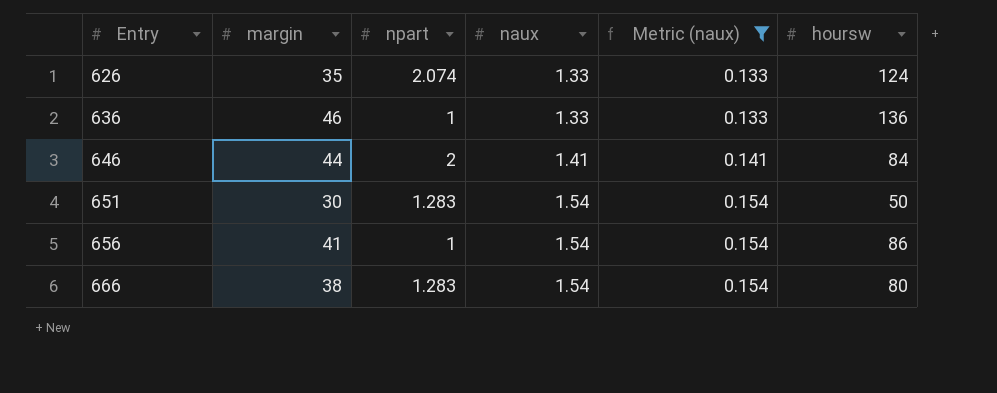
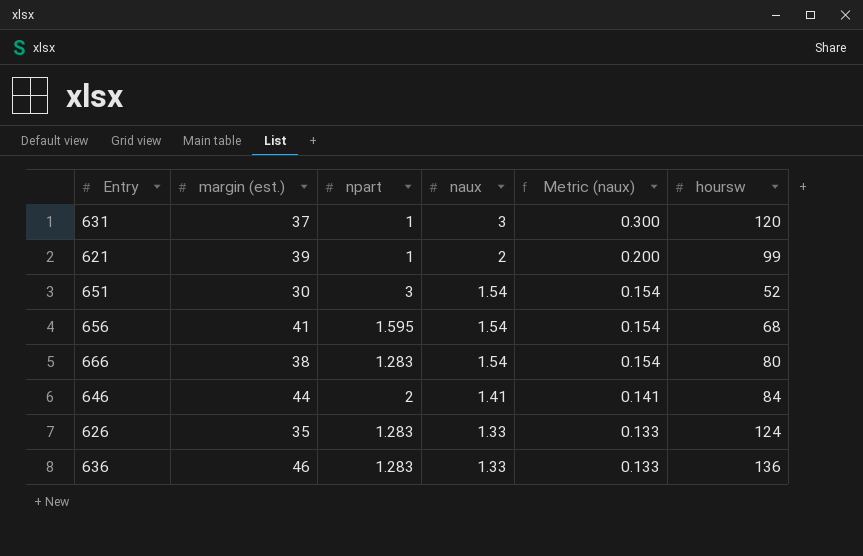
filter: Metric (naux) <= 0.154 -> none
row order: Entry ascending -> naux descending
column name: margin -> margin (est.)
651 | npart: 1.283 -> 3
651 | hoursw: 50 -> 52
656 | npart: 1 -> 1.595
656 | hoursw: 86 -> 68
626 | npart: 2.074 -> 1.283
636 | npart: 1 -> 1.283

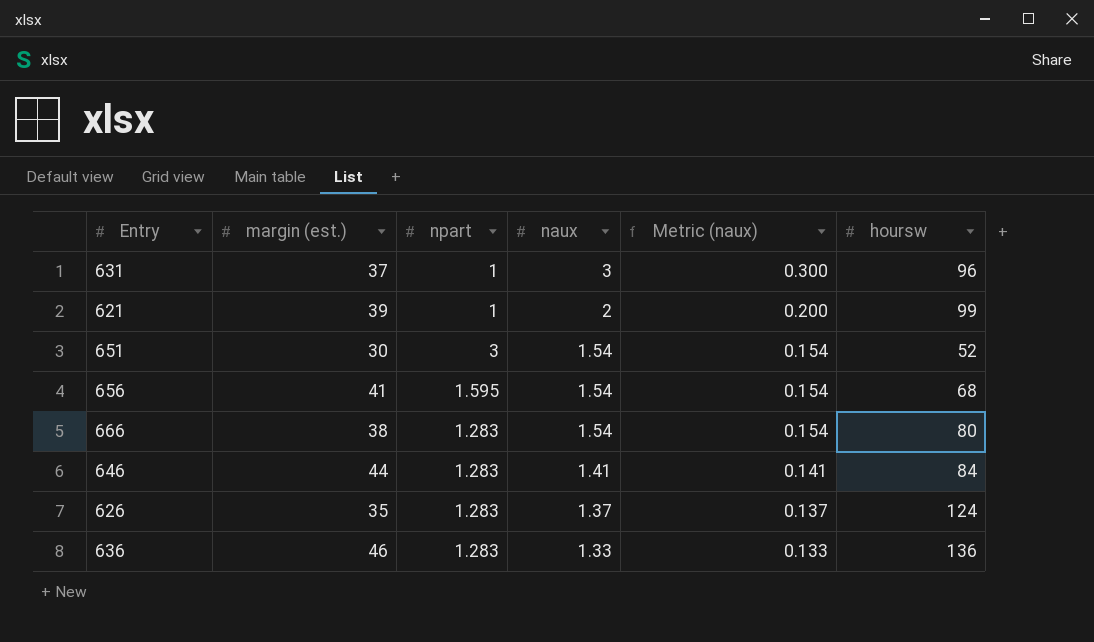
631 | hoursw: 120 -> 96
646 | npart: 2 -> 1.283
626 | naux: 1.33 -> 1.37
626 | Metric (naux): 0.133 -> 0.137

